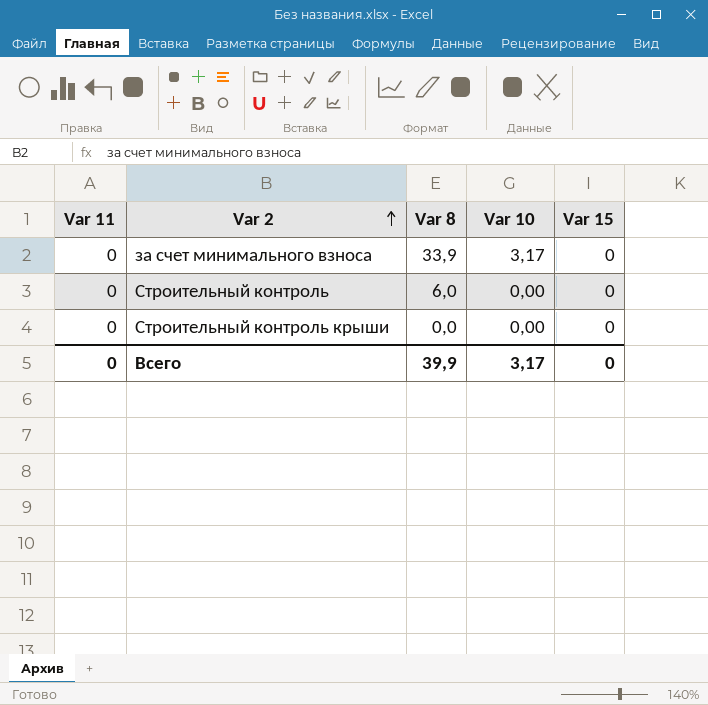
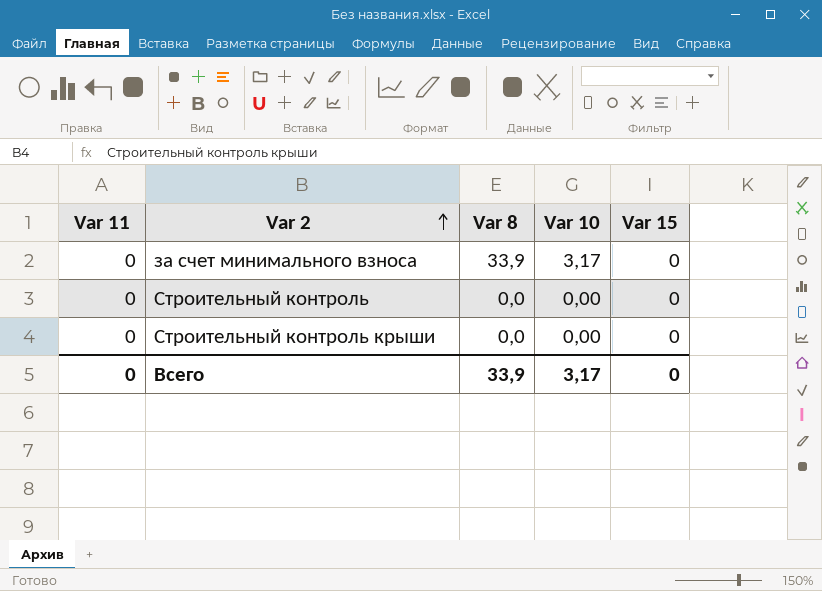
Строительный контроль | Var 8: 6,0 -> 0,0
Всего | Var 8: 39,9 -> 33,9

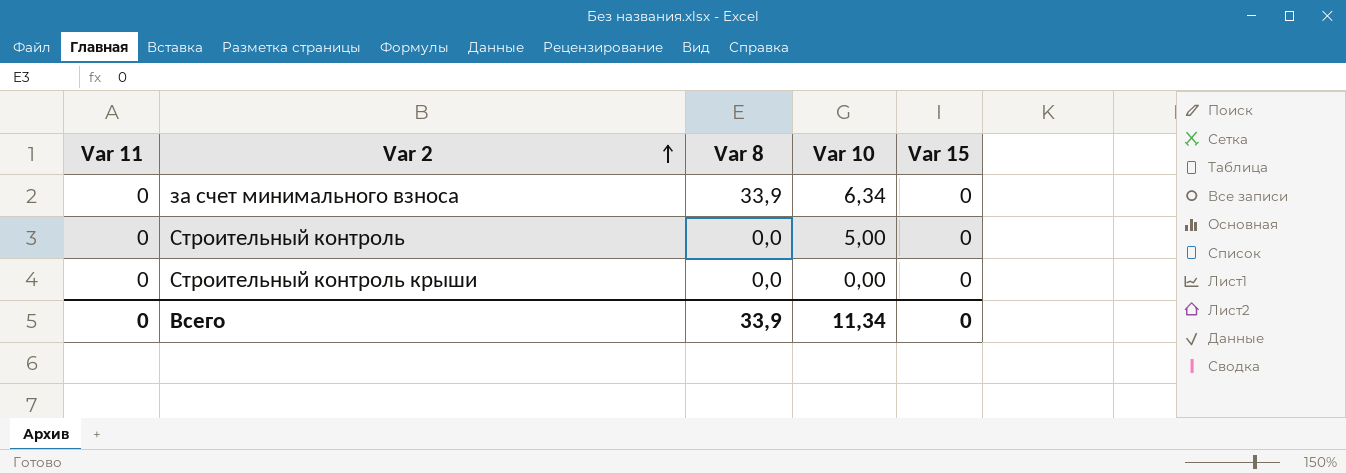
за счет минимального взноса | Var 10: 3,17 -> 6,34
Строительный контроль | Var 10: 0,00 -> 5,00
Всего | Var 10: 3,17 -> 11,34

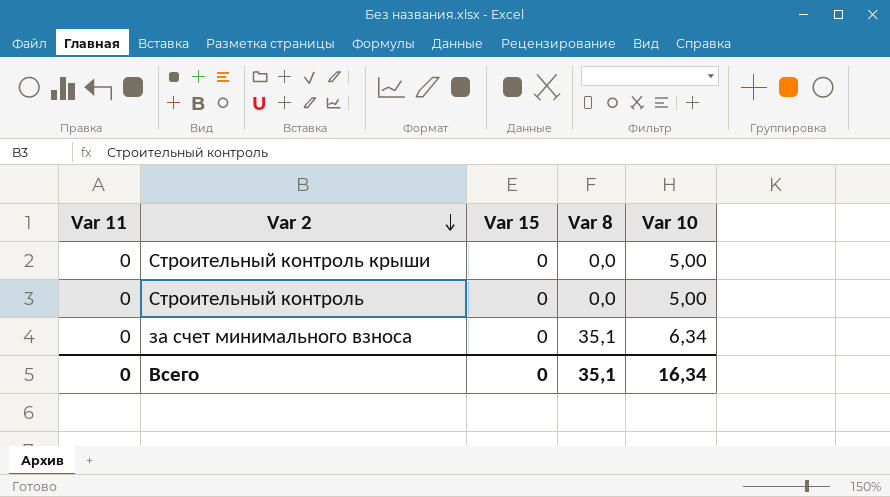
row order: Var 2 ascending -> Var 2 descending
column Var 15 | position: 5 -> 3
Строительный контроль крыши | Var 10: 0,00 -> 5,00
за счет минимального взноса | Var 8: 33,9 -> 35,1
Всего | Var 8: 33,9 -> 35,1
Всего | Var 10: 11,34 -> 16,34

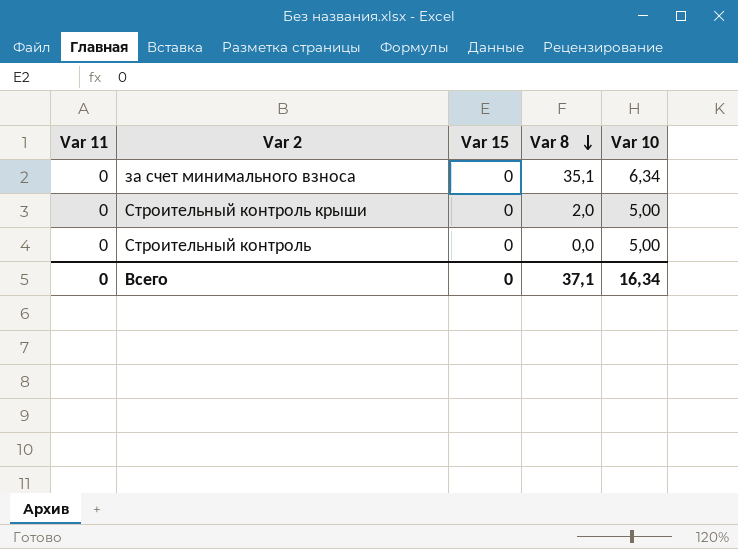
row order: Var 2 descending -> Var 8 descending
Строительный контроль крыши | Var 8: 0,0 -> 2,0
Всего | Var 8: 35,1 -> 37,1

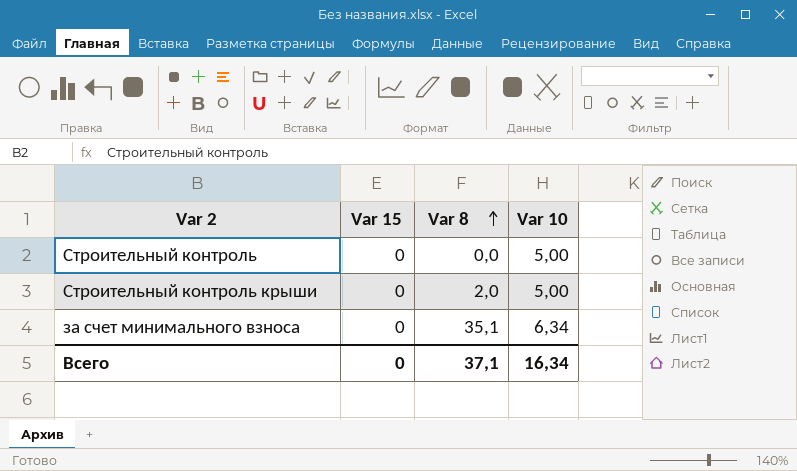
row order: Var 8 descending -> Var 8 ascending
column Var 11 | position: 1 -> none

